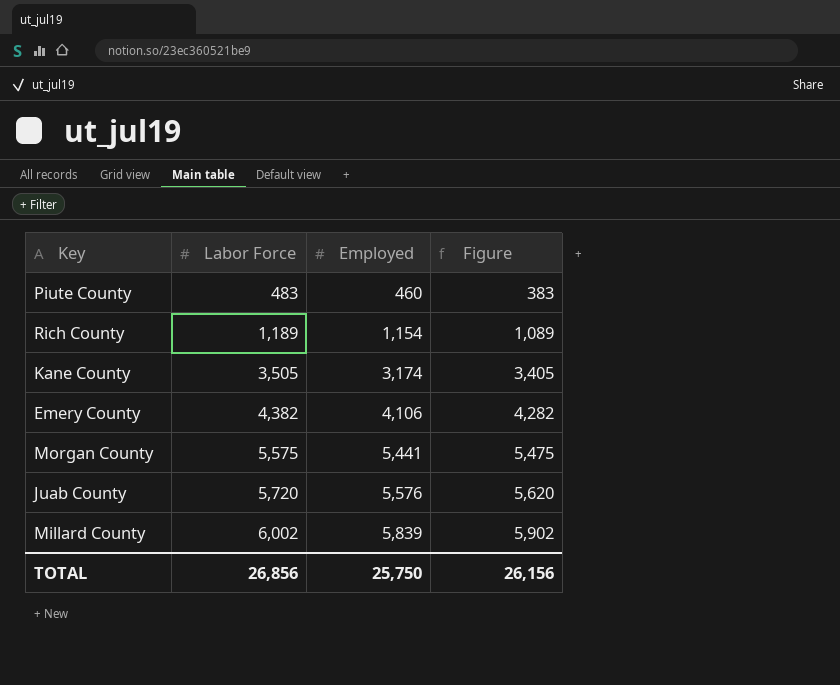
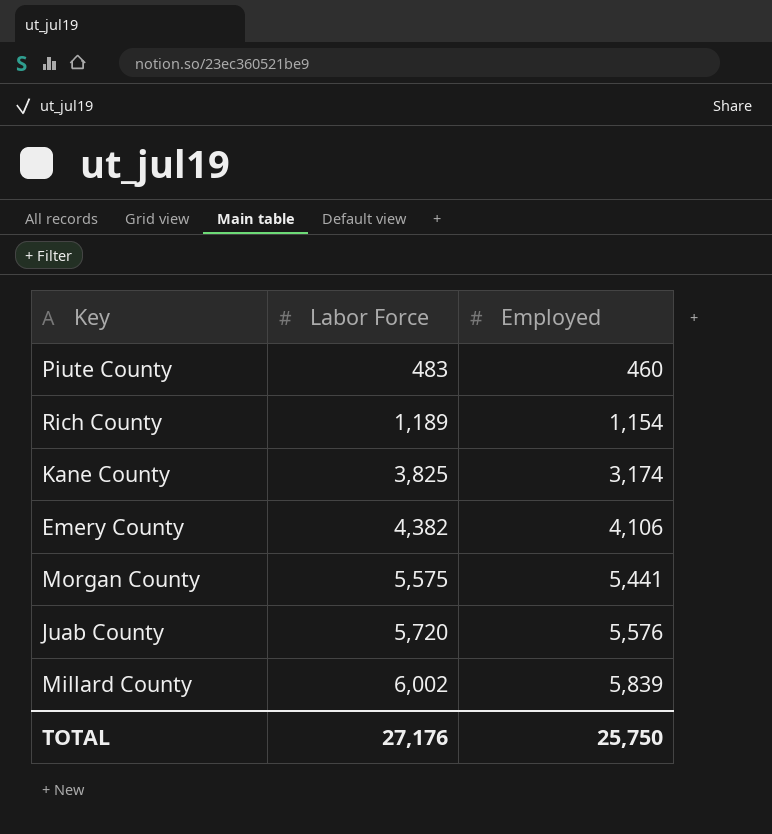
column Figure | formula: [Labor Force] - 100 -> none
Kane County | Labor Force: 3,505 -> 3,825
TOTAL | Labor Force: 26,856 -> 27,176

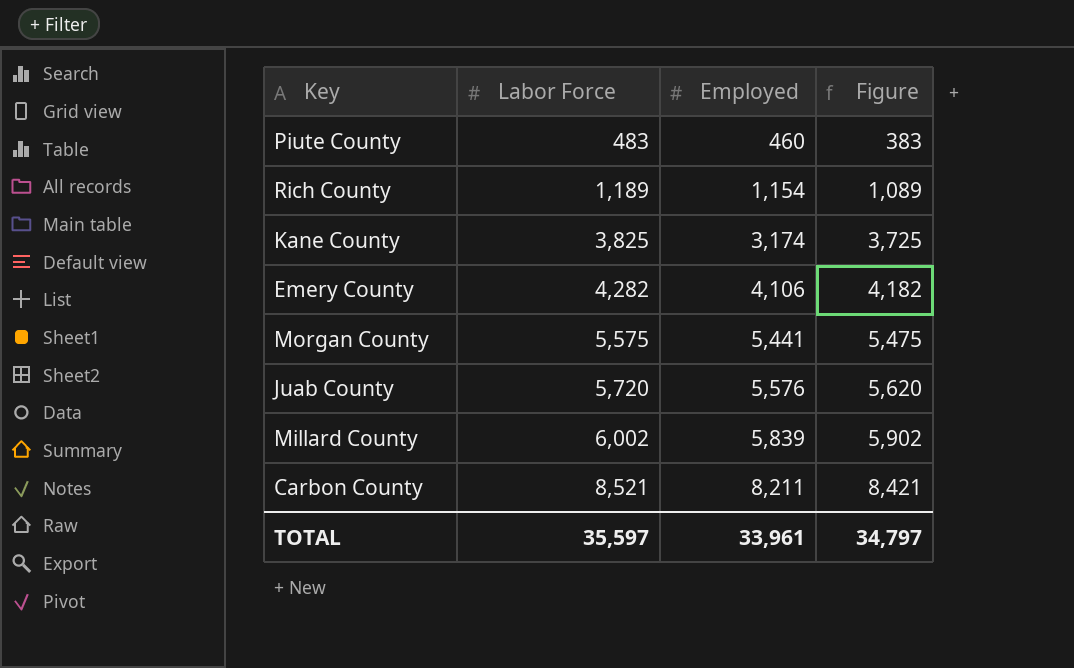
column Figure | formula: none -> [Labor Force] - 100
Emery County | Labor Force: 4,382 -> 4,282
row Carbon County: none -> 8,521 | 8,211 | 8,421
TOTAL | Labor Force: 27,176 -> 35,597
TOTAL | Employed: 25,750 -> 33,961

